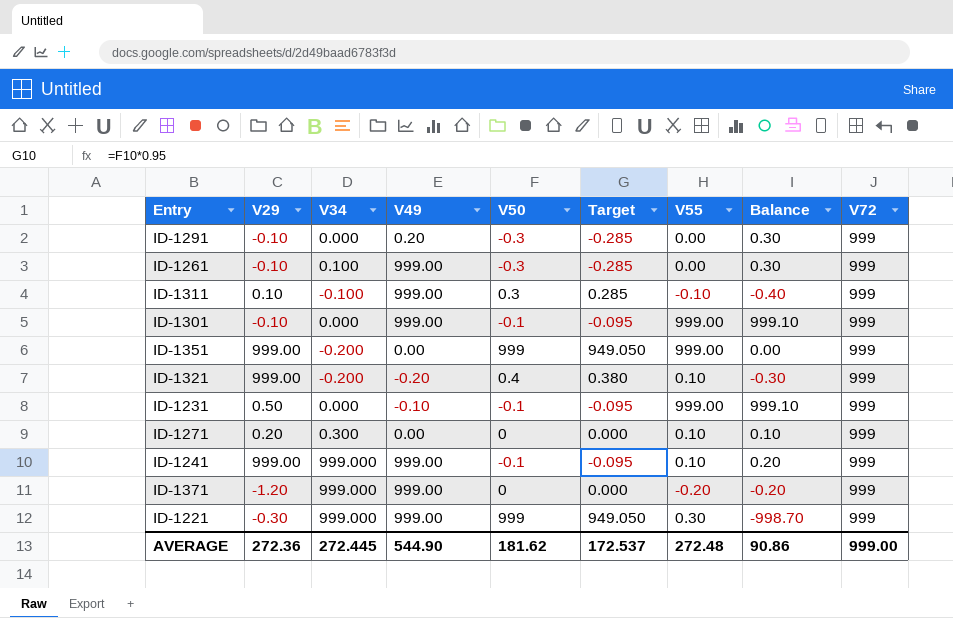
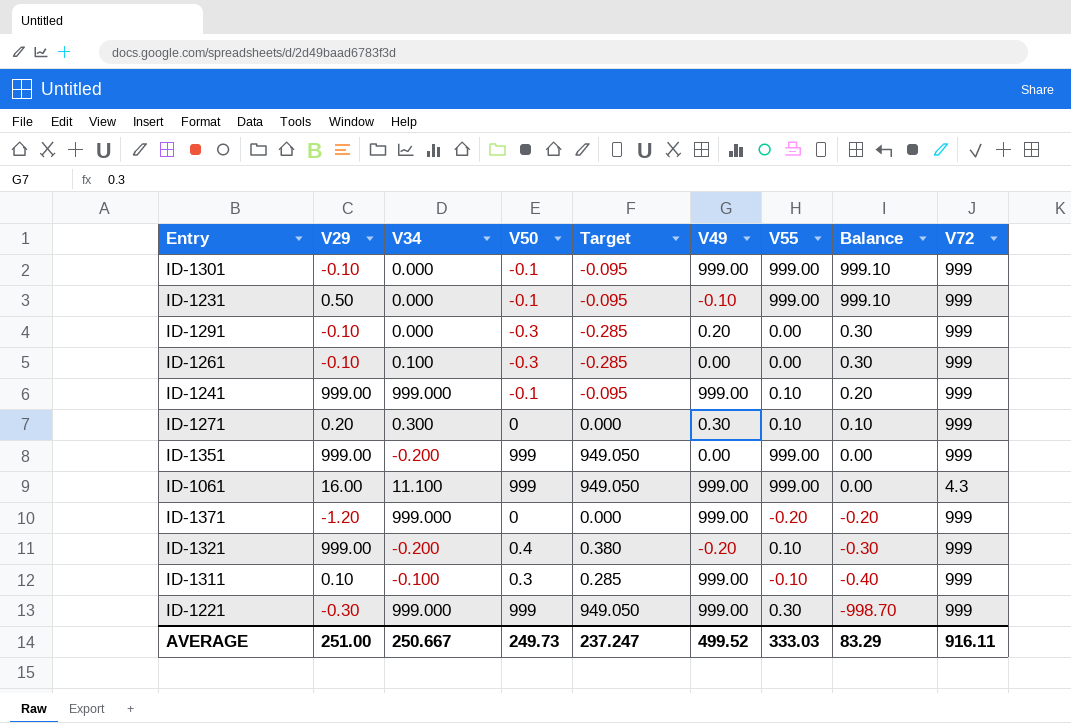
row order: none -> Balance descending
column V49 | position: 4 -> 6
ID-1261 | V49: 999.00 -> 0.00
ID-1271 | V49: 0.00 -> 0.30
row ID-1061: none -> 16.00 | 11.100 | 999 | 949.050 | 999.00 | 999.00 | 0.00 | 4.3
AVERAGE | V29: 272.36 -> 251.00
AVERAGE | V34: 272.445 -> 250.667
AVERAGE | V50: 181.62 -> 249.73
AVERAGE | Target: 172.537 -> 237.247
AVERAGE | V49: 544.90 -> 499.52
AVERAGE | V55: 272.48 -> 333.03
AVERAGE | Balance: 90.86 -> 83.29
AVERAGE | V72: 999.00 -> 916.11

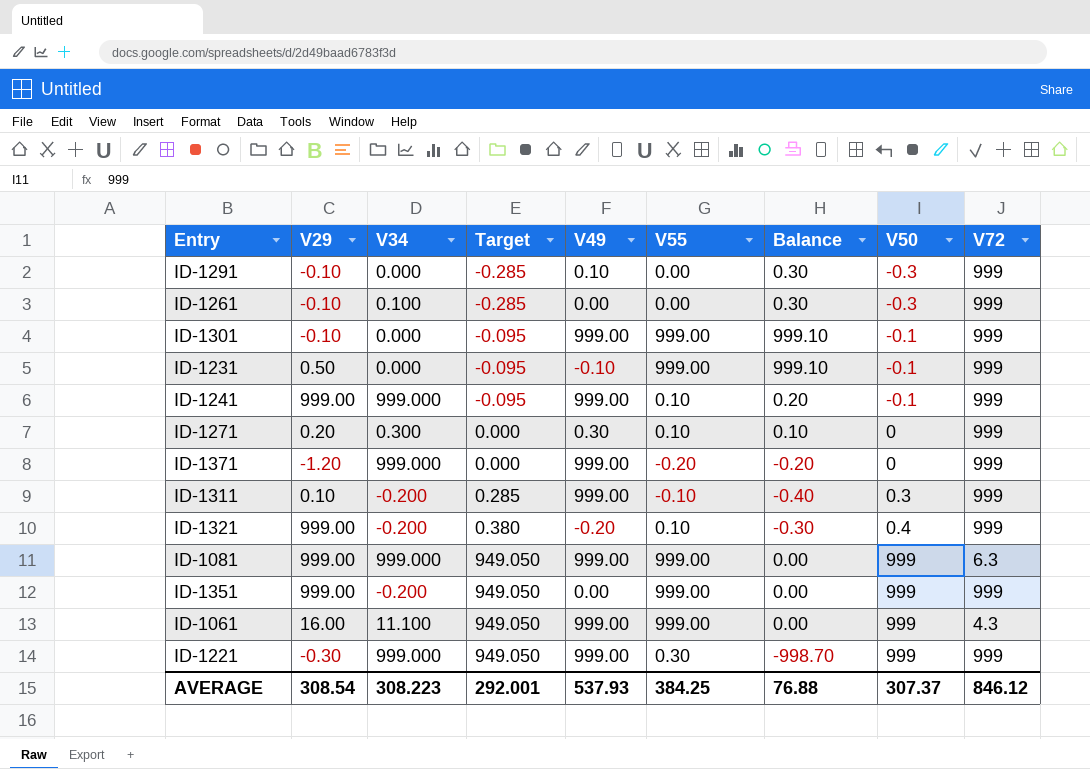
row order: Balance descending -> Target ascending
column V50 | position: 4 -> 8
ID-1291 | V49: 0.20 -> 0.10
ID-1311 | V34: -0.100 -> -0.200
row ID-1081: none -> 999.00 | 999.000 | 949.050 | 999.00 | 999.00 | 0.00 | 999 | 6.3
AVERAGE | V29: 251.00 -> 308.54
AVERAGE | V34: 250.667 -> 308.223
AVERAGE | Target: 237.247 -> 292.001
AVERAGE | V49: 499.52 -> 537.93
AVERAGE | V55: 333.03 -> 384.25
AVERAGE | Balance: 83.29 -> 76.88
AVERAGE | V50: 249.73 -> 307.37
AVERAGE | V72: 916.11 -> 846.12

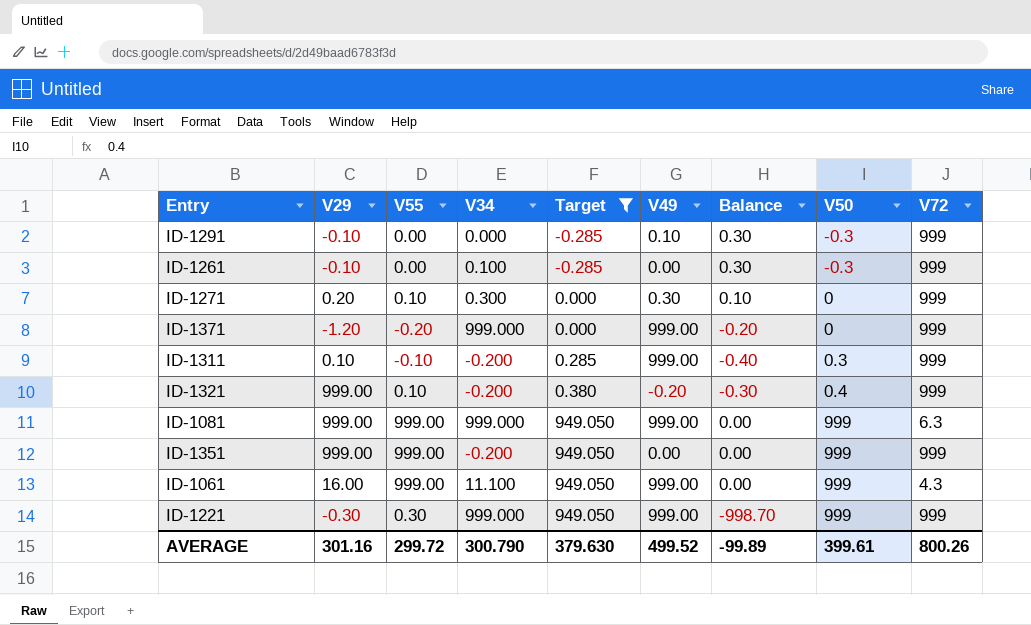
filter: none -> Target != -0.095
column V55 | position: 6 -> 3
AVERAGE | V29: 308.54 -> 301.16
AVERAGE | V55: 384.25 -> 299.72
AVERAGE | V34: 308.223 -> 300.790
AVERAGE | Target: 292.001 -> 379.630
AVERAGE | V49: 537.93 -> 499.52
AVERAGE | Balance: 76.88 -> -99.89
AVERAGE | V50: 307.37 -> 399.61
AVERAGE | V72: 846.12 -> 800.26

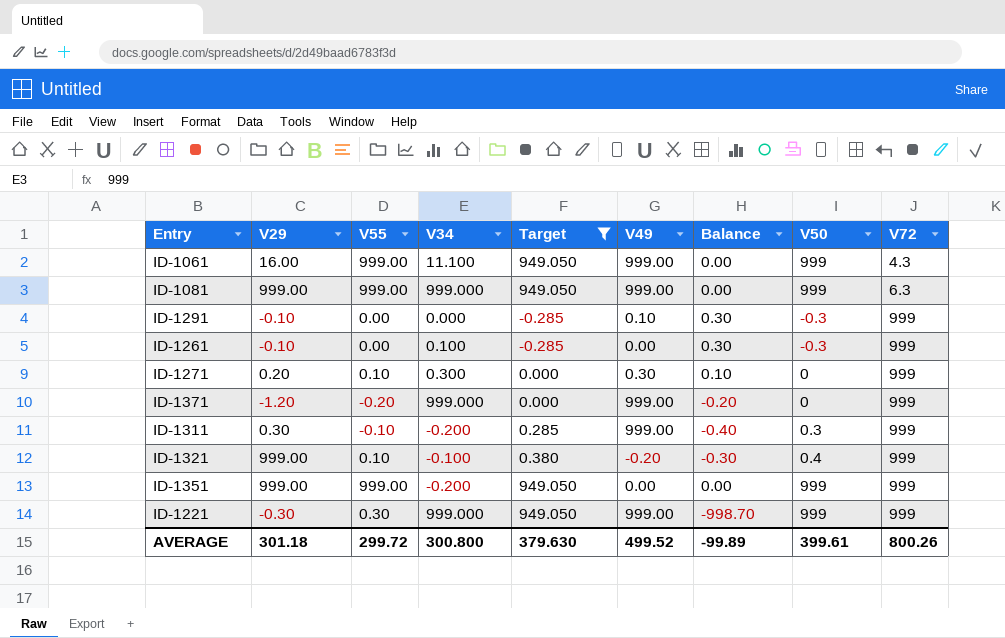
row order: Target ascending -> V72 ascending
ID-1311 | V29: 0.10 -> 0.30
ID-1321 | V34: -0.200 -> -0.100
AVERAGE | V29: 301.16 -> 301.18
AVERAGE | V34: 300.790 -> 300.800

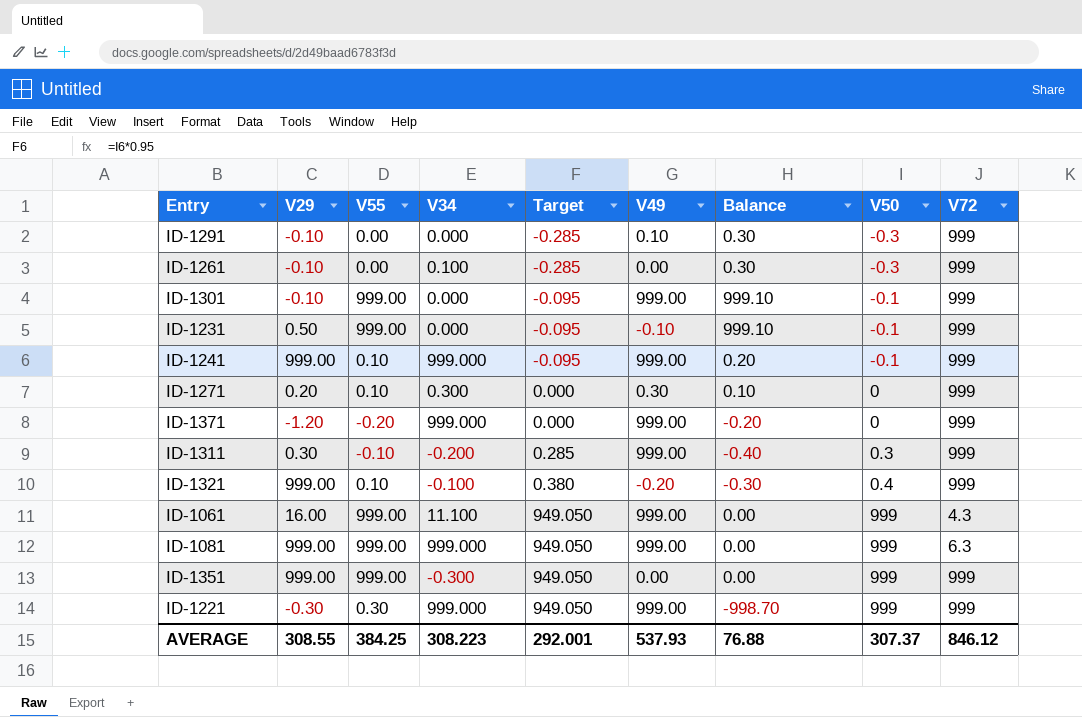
filter: Target != -0.095 -> none
row order: V72 ascending -> Target ascending
ID-1351 | V34: -0.200 -> -0.300
AVERAGE | V29: 301.18 -> 308.55
AVERAGE | V55: 299.72 -> 384.25
AVERAGE | V34: 300.800 -> 308.223
AVERAGE | Target: 379.630 -> 292.001
AVERAGE | V49: 499.52 -> 537.93
AVERAGE | Balance: -99.89 -> 76.88
AVERAGE | V50: 399.61 -> 307.37
AVERAGE | V72: 800.26 -> 846.12

